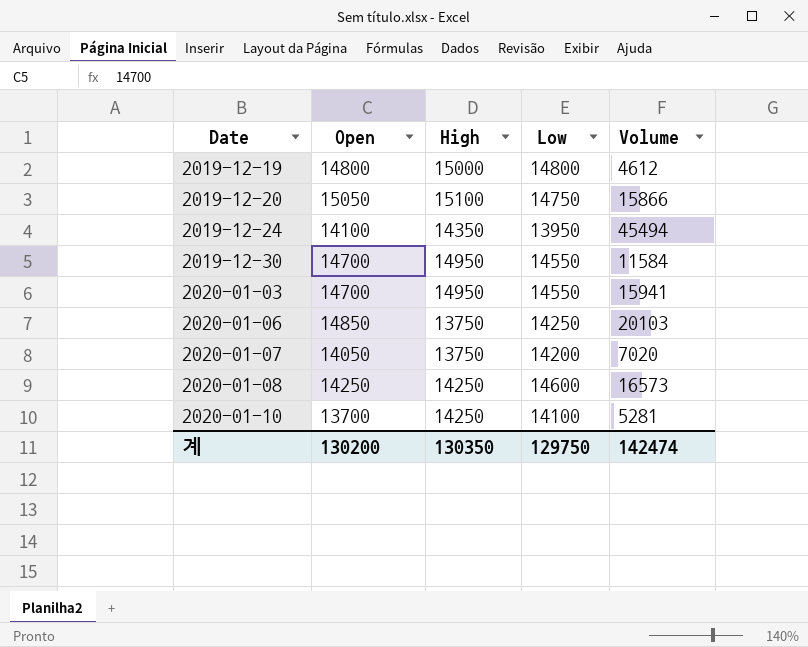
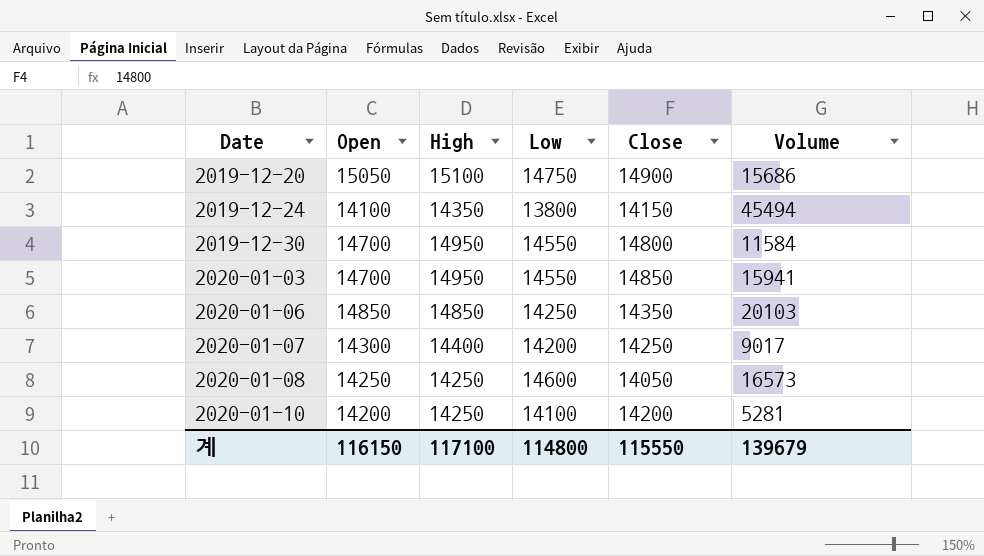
column Close | position: none -> 5
row 2019-12-19: 14800 | 15000 | 14800 | 4612 -> none
2019-12-20 | Volume: 15866 -> 15686
2019-12-24 | Low: 13950 -> 13800
2020-01-06 | High: 13750 -> 14850
2020-01-07 | Open: 14050 -> 14300
2020-01-07 | High: 13750 -> 14400
2020-01-07 | Volume: 7020 -> 9017
2020-01-10 | Open: 13700 -> 14200
계 | Open: 130200 -> 116150
계 | High: 130350 -> 117100
계 | Low: 129750 -> 114800
계 | Volume: 142474 -> 139679

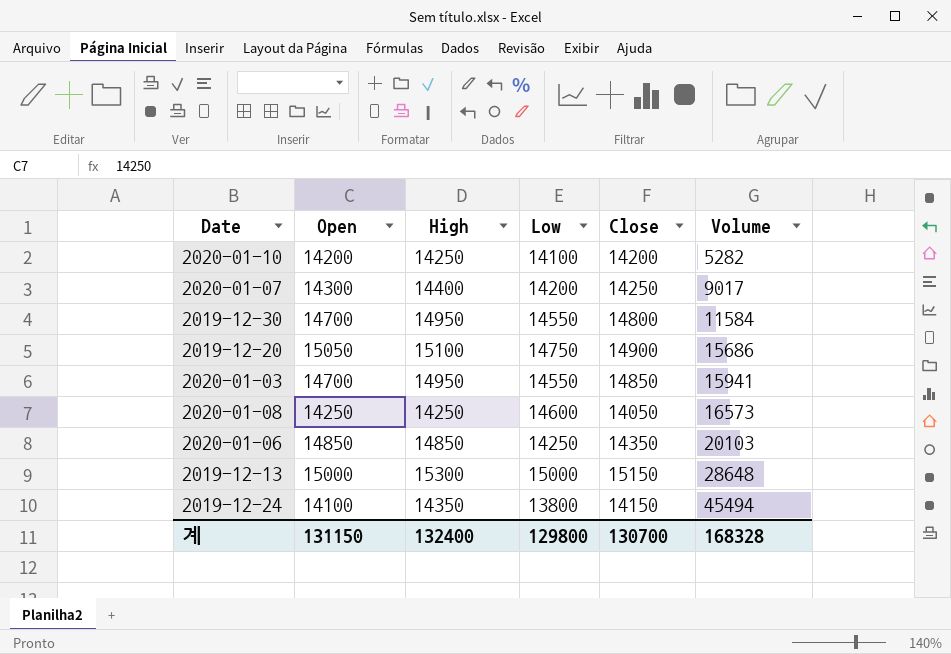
row order: Date ascending -> Volume ascending
2020-01-10 | Volume: 5281 -> 5282
row 2019-12-13: none -> 15000 | 15300 | 15000 | 15150 | 28648
계 | Open: 116150 -> 131150
계 | High: 117100 -> 132400
계 | Low: 114800 -> 129800
계 | Close: 115550 -> 130700
계 | Volume: 139679 -> 168328

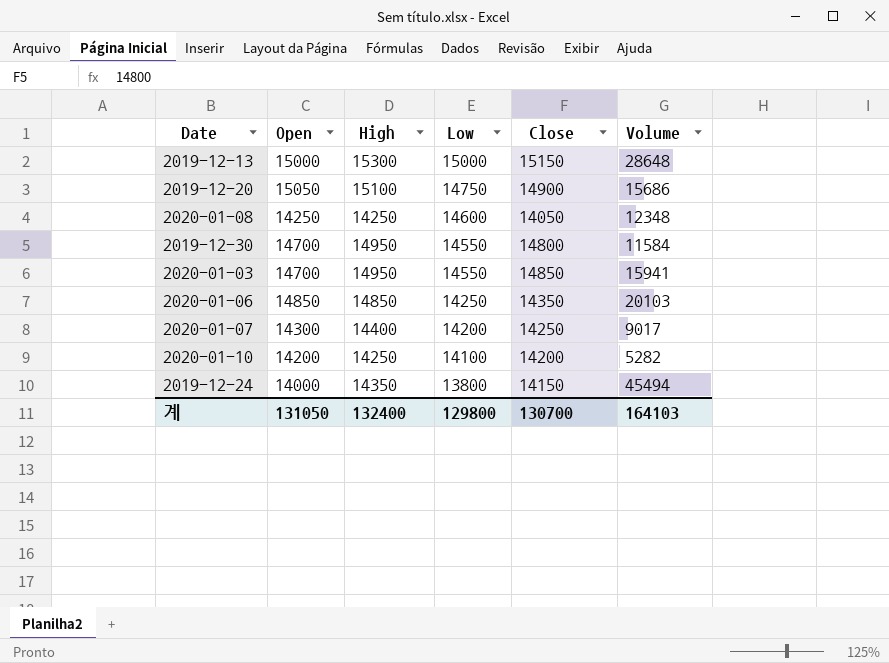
row order: Volume ascending -> Low descending
2020-01-08 | Volume: 16573 -> 12348
2019-12-24 | Open: 14100 -> 14000
계 | Open: 131150 -> 131050
계 | Volume: 168328 -> 164103

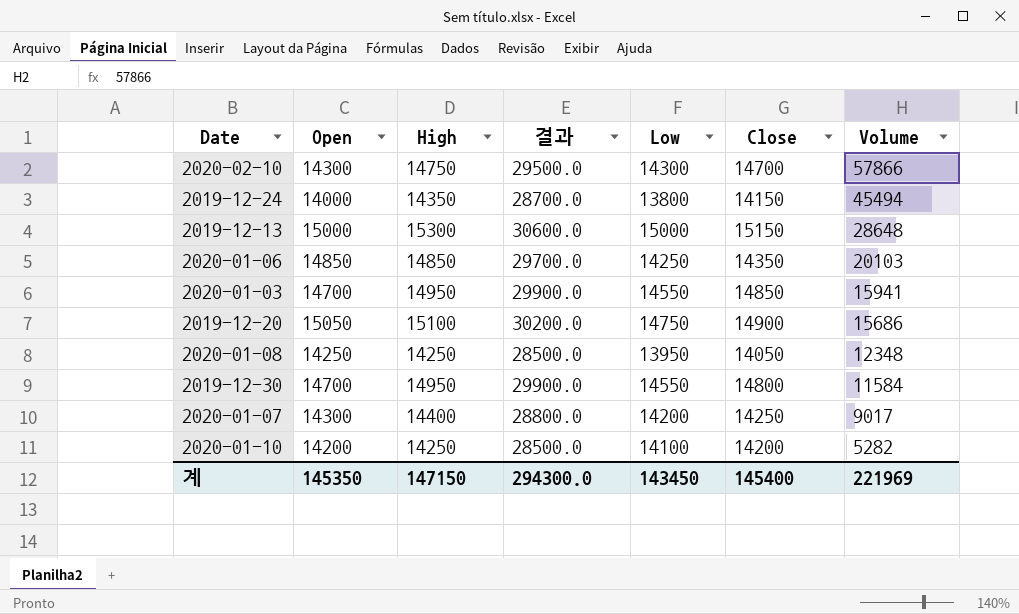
row order: Low descending -> Volume descending
column 결과 | formula: none -> [High] * 2
row 2020-02-10: none -> 14300 | 14750 | 29500.0 | 14300 | 14700 | 57866
2020-01-08 | Low: 14600 -> 13950
계 | Open: 131050 -> 145350
계 | High: 132400 -> 147150
계 | Low: 129800 -> 143450
계 | Close: 130700 -> 145400
계 | Volume: 164103 -> 221969

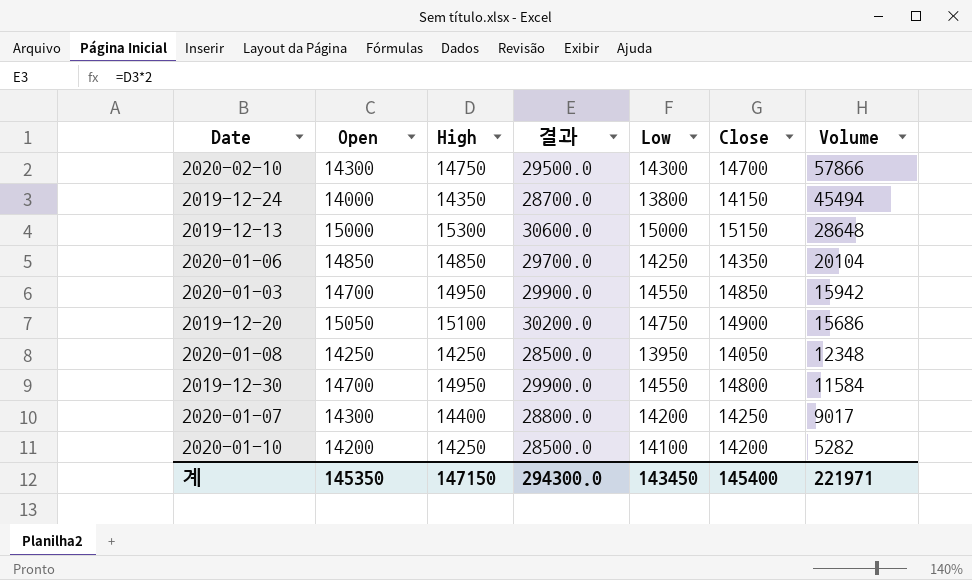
2020-01-06 | Volume: 20103 -> 20104
2020-01-03 | Volume: 15941 -> 15942
계 | Volume: 221969 -> 221971

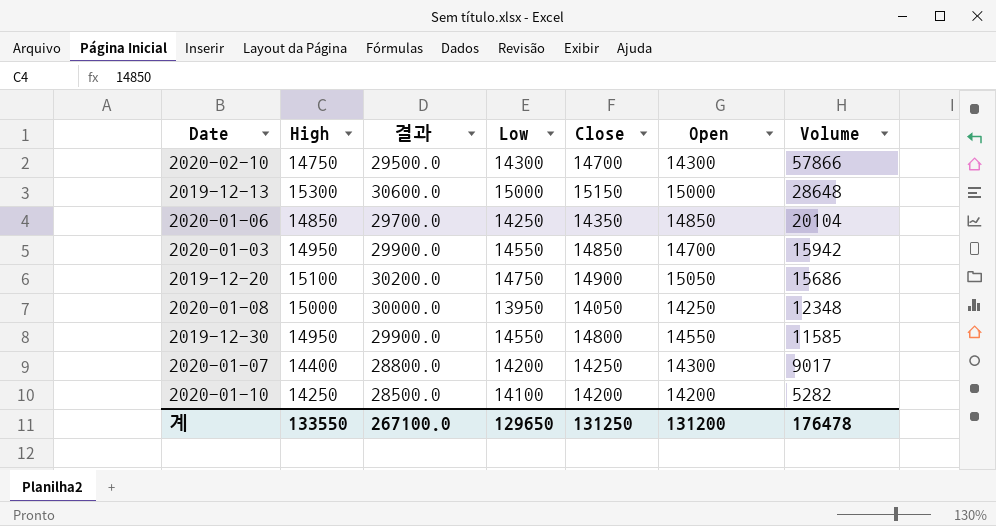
column Open | position: 2 -> 6
row 2019-12-24: 14000 | 14350 | 28700.0 | 13800 | 14150 | 45494 -> none
2020-01-08 | High: 14250 -> 15000
2020-01-08 | 결과: 28500.0 -> 30000.0
2019-12-30 | Open: 14700 -> 14550
2019-12-30 | Volume: 11584 -> 11585
계 | High: 147150 -> 133550
계 | 결과: 294300.0 -> 267100.0
계 | Low: 143450 -> 129650
계 | Close: 145400 -> 131250
계 | Open: 145350 -> 131200
계 | Volume: 221971 -> 176478

